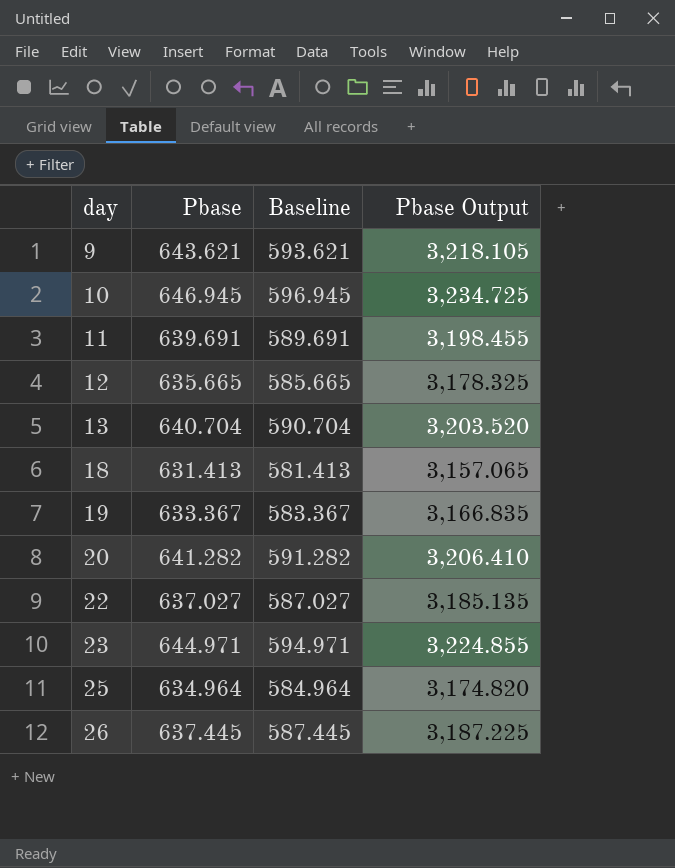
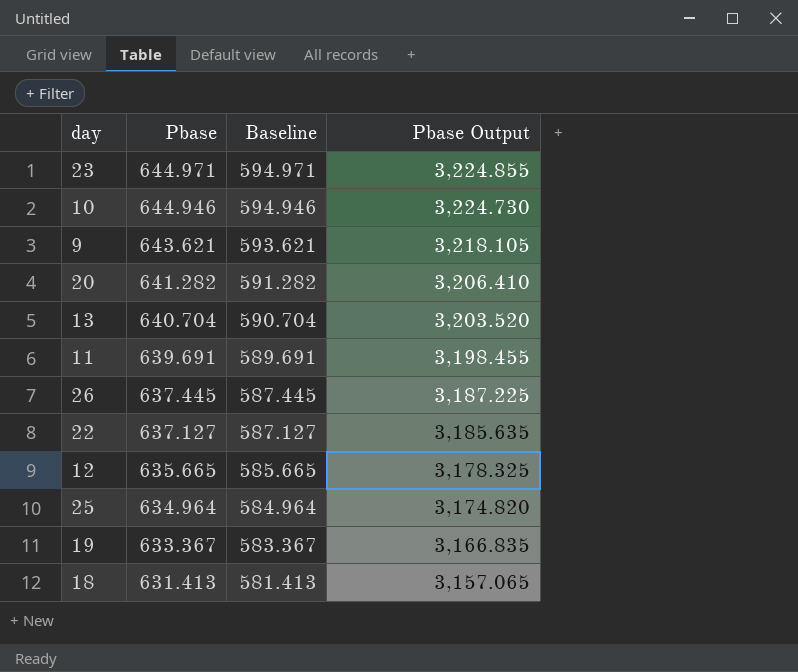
row order: day ascending -> Pbase descending
10 | Pbase: 646.945 -> 644.946
10 | Baseline: 596.945 -> 594.946
10 | Pbase Output: 3,234.725 -> 3,224.730
22 | Pbase: 637.027 -> 637.127
22 | Baseline: 587.027 -> 587.127
22 | Pbase Output: 3,185.135 -> 3,185.635

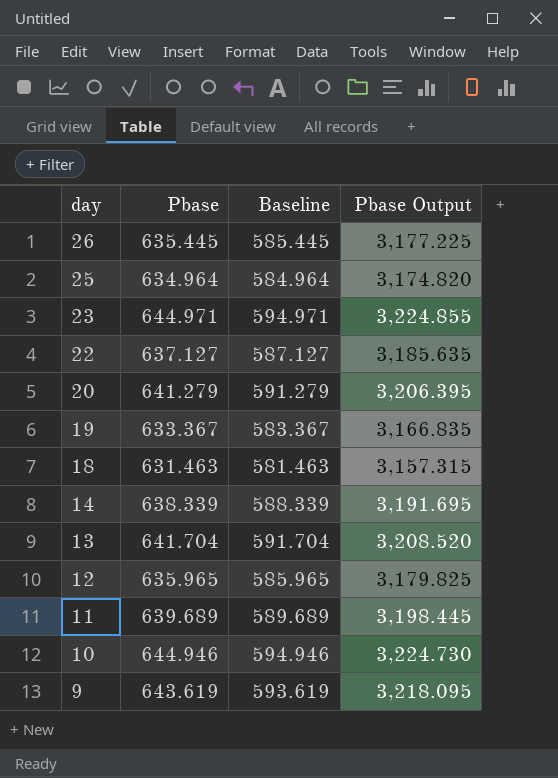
row order: Pbase descending -> day descending
26 | Pbase: 637.445 -> 635.445
26 | Baseline: 587.445 -> 585.445
26 | Pbase Output: 3,187.225 -> 3,177.225
20 | Pbase: 641.282 -> 641.279
20 | Baseline: 591.282 -> 591.279
20 | Pbase Output: 3,206.410 -> 3,206.395
18 | Pbase: 631.413 -> 631.463
18 | Baseline: 581.413 -> 581.463
18 | Pbase Output: 3,157.065 -> 3,157.315
row 14: none -> 638.339 | 588.339 | 3,191.695
13 | Pbase: 640.704 -> 641.704
13 | Baseline: 590.704 -> 591.704
13 | Pbase Output: 3,203.520 -> 3,208.520
12 | Pbase: 635.665 -> 635.965
12 | Baseline: 585.665 -> 585.965
12 | Pbase Output: 3,178.325 -> 3,179.825
11 | Pbase: 639.691 -> 639.689
11 | Baseline: 589.691 -> 589.689
11 | Pbase Output: 3,198.455 -> 3,198.445
9 | Pbase: 643.621 -> 643.619
9 | Baseline: 593.621 -> 593.619
9 | Pbase Output: 3,218.105 -> 3,218.095

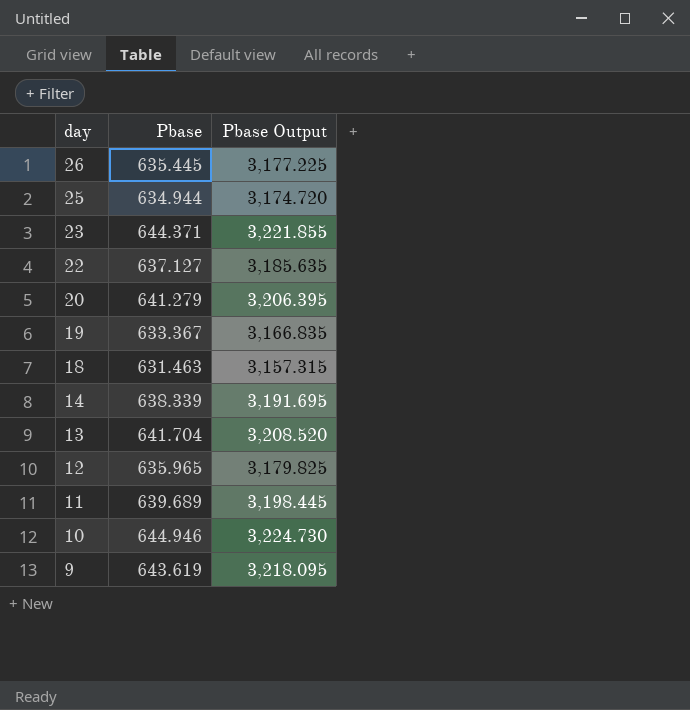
column Baseline | formula: [Pbase] - 50 -> none
25 | Pbase: 634.964 -> 634.944
25 | Pbase Output: 3,174.820 -> 3,174.720
23 | Pbase: 644.971 -> 644.371
23 | Pbase Output: 3,224.855 -> 3,221.855

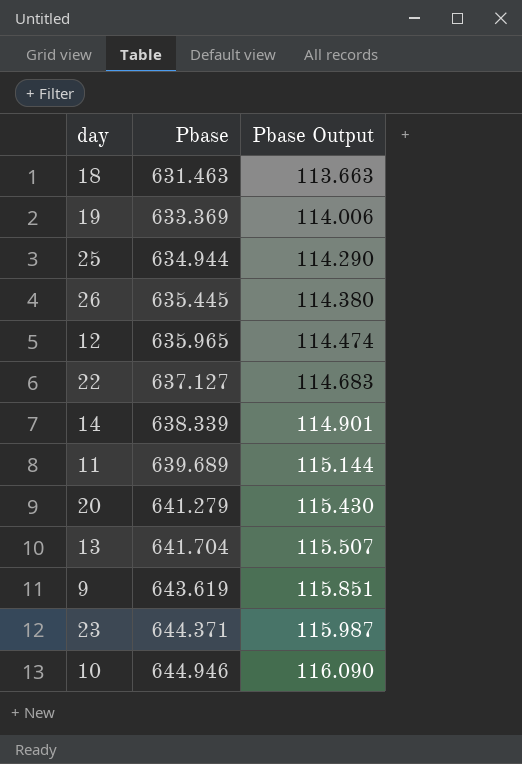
row order: day descending -> Pbase ascending
column Pbase Output | formula: [Pbase] * 5 -> [Pbase] * 0.18
19 | Pbase: 633.367 -> 633.369

